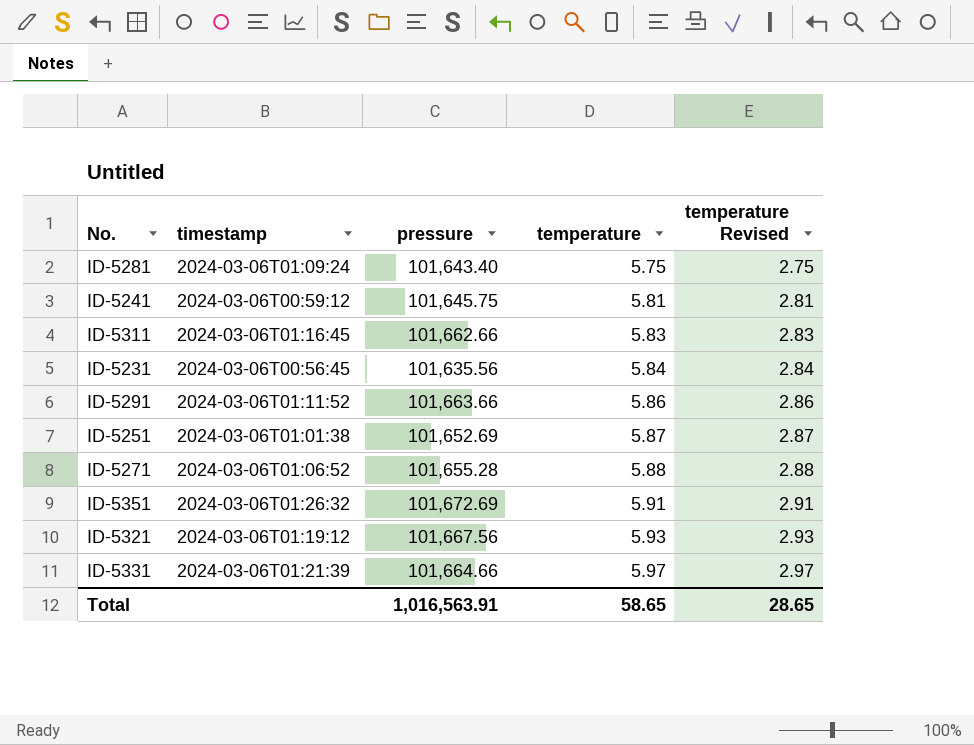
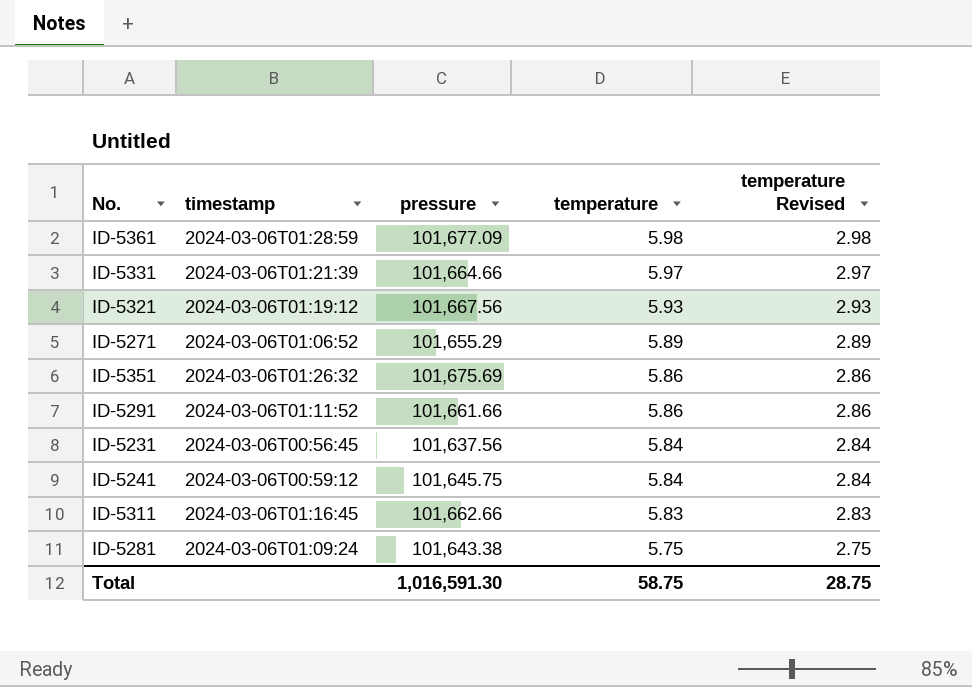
row order: temperature ascending -> temperature descending
row ID-5251: 2024-03-06T01:01:38 | 101,652.69 | 5.87 | 2.87 -> none
row ID-5361: none -> 2024-03-06T01:28:59 | 101,677.09 | 5.98 | 2.98
ID-5271 | pressure: 101,655.28 -> 101,655.29
ID-5271 | temperature: 5.88 -> 5.89
ID-5271 | temperature Revised: 2.88 -> 2.89
ID-5351 | pressure: 101,672.69 -> 101,675.69
ID-5351 | temperature: 5.91 -> 5.86
ID-5351 | temperature Revised: 2.91 -> 2.86
ID-5291 | pressure: 101,663.66 -> 101,661.66
ID-5231 | pressure: 101,635.56 -> 101,637.56
ID-5241 | temperature: 5.81 -> 5.84
ID-5241 | temperature Revised: 2.81 -> 2.84
ID-5281 | pressure: 101,643.40 -> 101,643.38
Total | pressure: 1,016,563.91 -> 1,016,591.30
Total | temperature: 58.65 -> 58.75
Total | temperature Revised: 28.65 -> 28.75

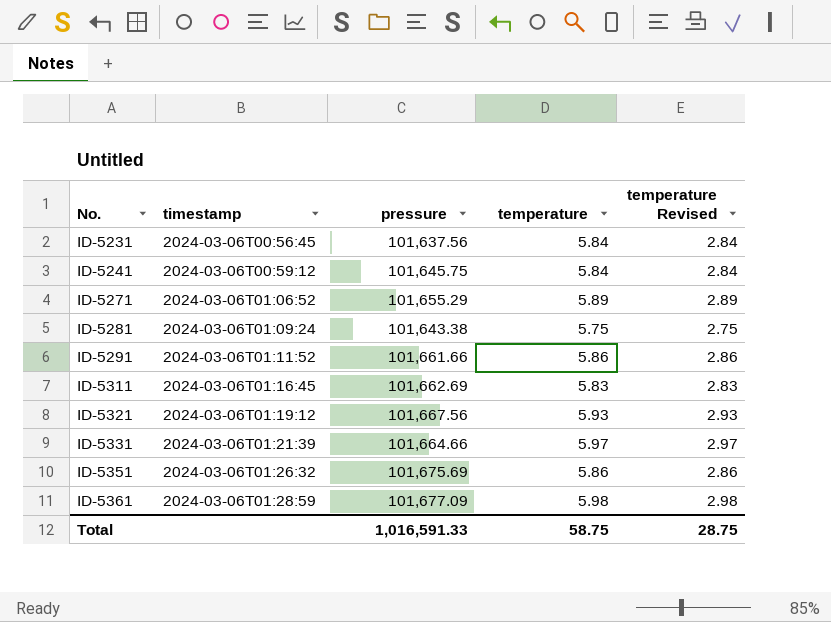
row order: temperature descending -> No. ascending
ID-5311 | pressure: 101,662.66 -> 101,662.69
Total | pressure: 1,016,591.30 -> 1,016,591.33

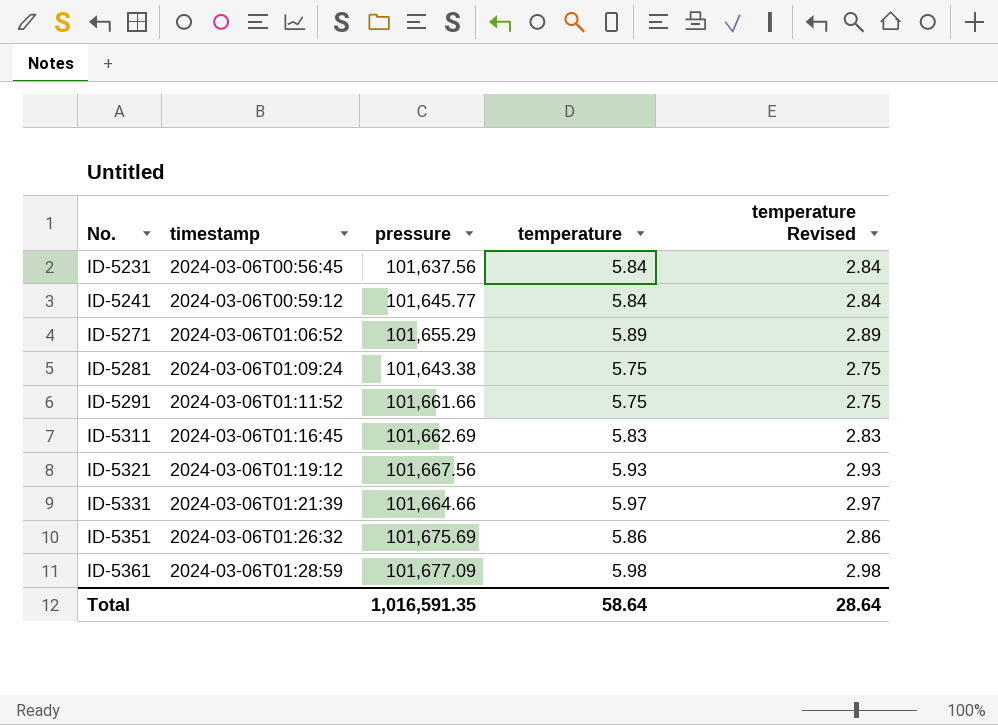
ID-5241 | pressure: 101,645.75 -> 101,645.77
ID-5291 | temperature: 5.86 -> 5.75
ID-5291 | temperature Revised: 2.86 -> 2.75
Total | pressure: 1,016,591.33 -> 1,016,591.35
Total | temperature: 58.75 -> 58.64
Total | temperature Revised: 28.75 -> 28.64

